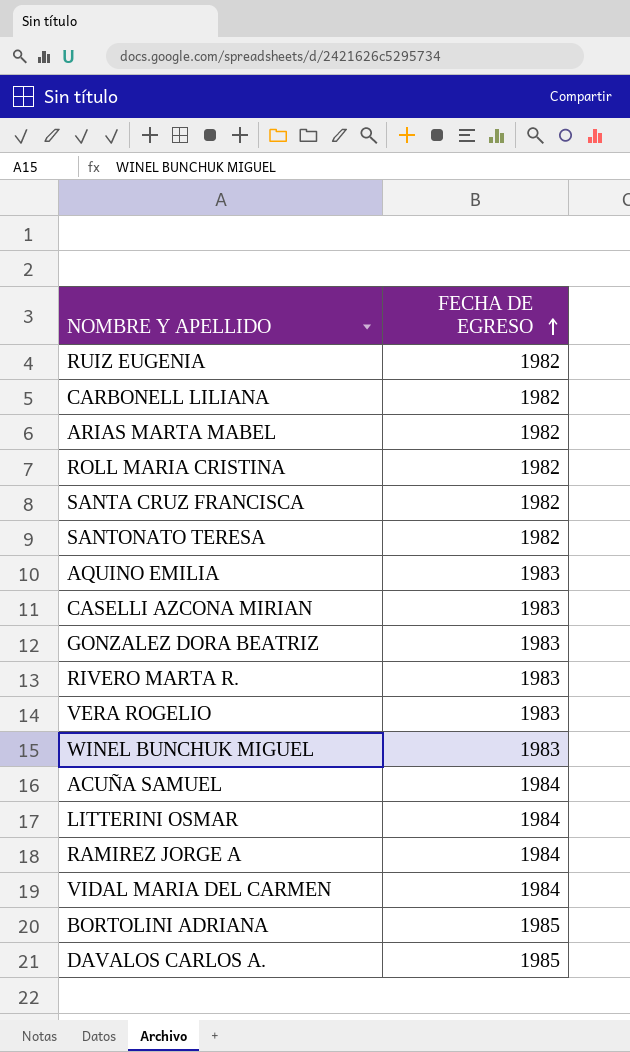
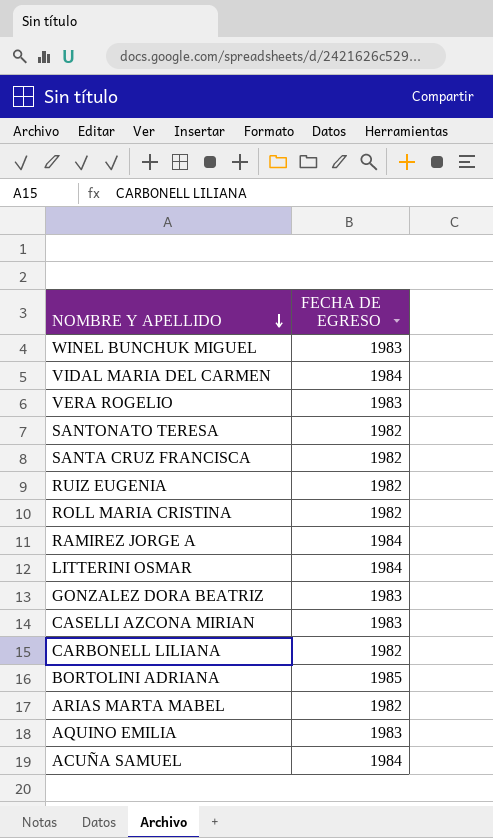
row order: FECHA DE EGRESO ascending -> NOMBRE Y APELLIDO descending
row RIVERO MARTA R.: 1983 -> none
row DAVALOS CARLOS A.: 1985 -> none

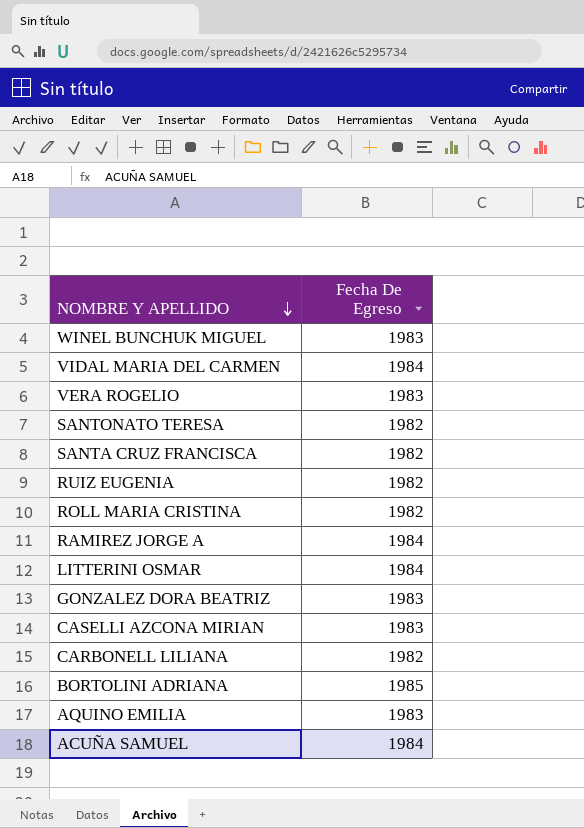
column name: FECHA DE EGRESO -> Fecha De Egreso
row ARIAS MARTA MABEL: 1982 -> none

